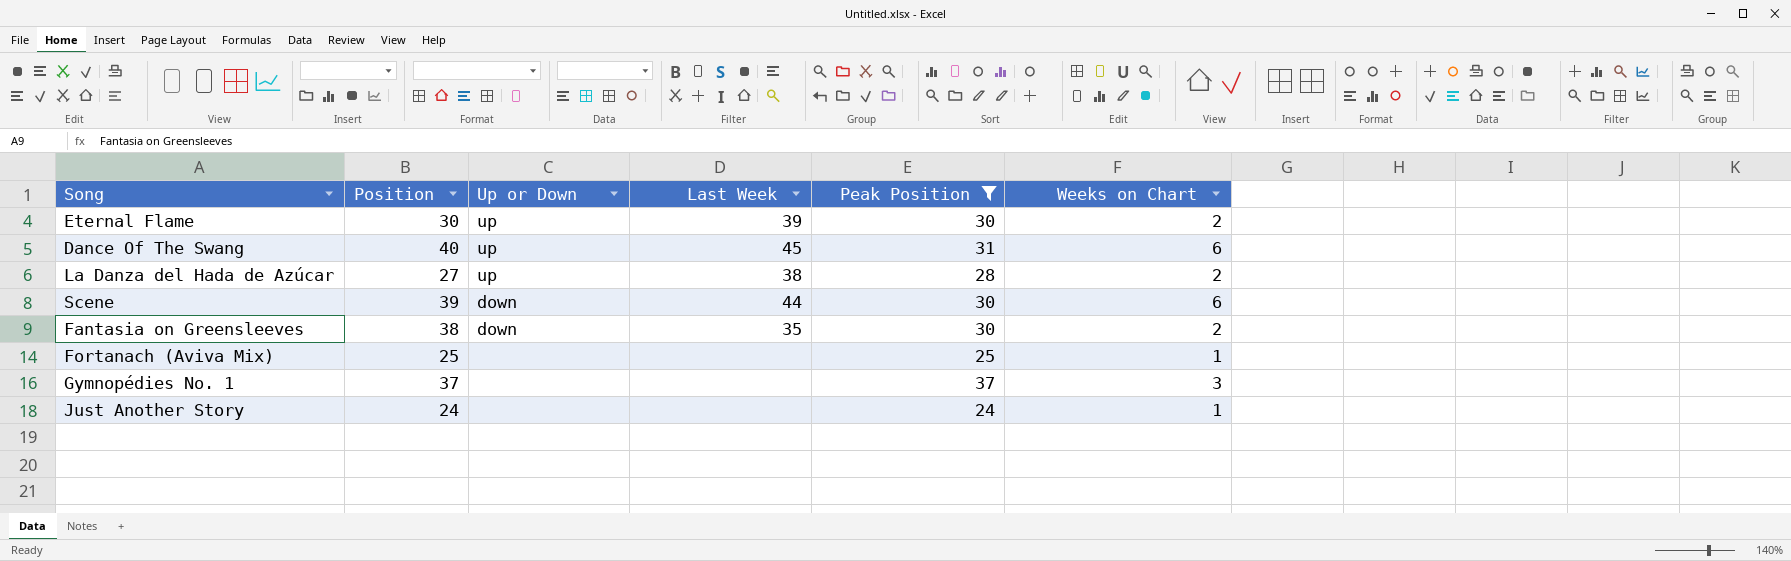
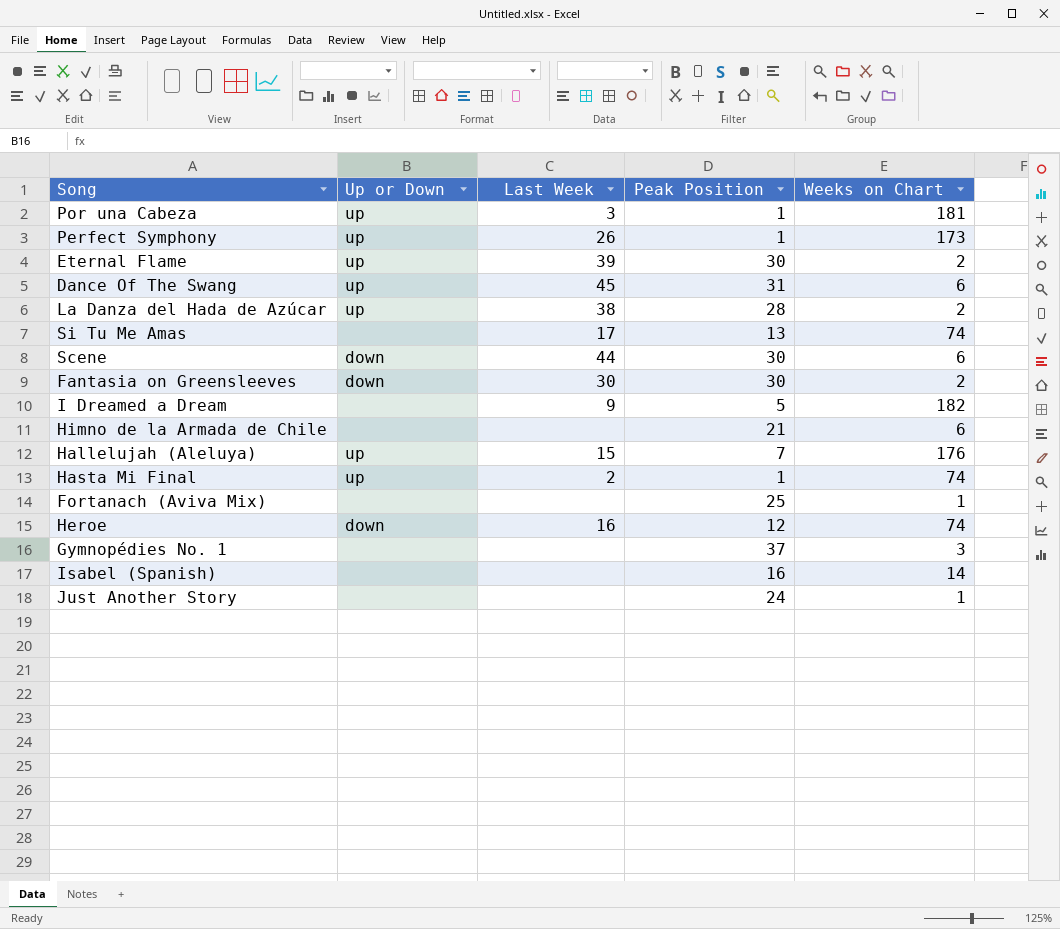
filter: Peak Position >= 24 -> none
column Position | position: 2 -> none
Fantasia on Greensleeves | Last Week: 35 -> 30

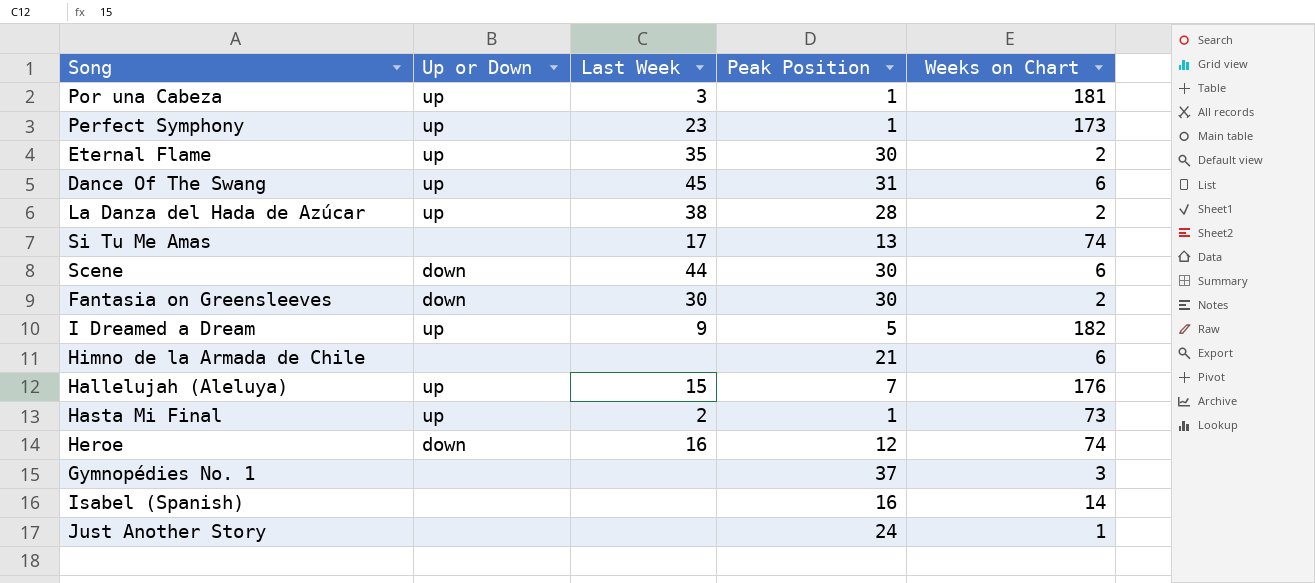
row Fortanach (Aviva Mix): none | none | 25 | 1 -> none
Perfect Symphony | Last Week: 26 -> 23
Eternal Flame | Last Week: 39 -> 35
I Dreamed a Dream | Up or Down: none -> up
Hasta Mi Final | Weeks on Chart: 74 -> 73

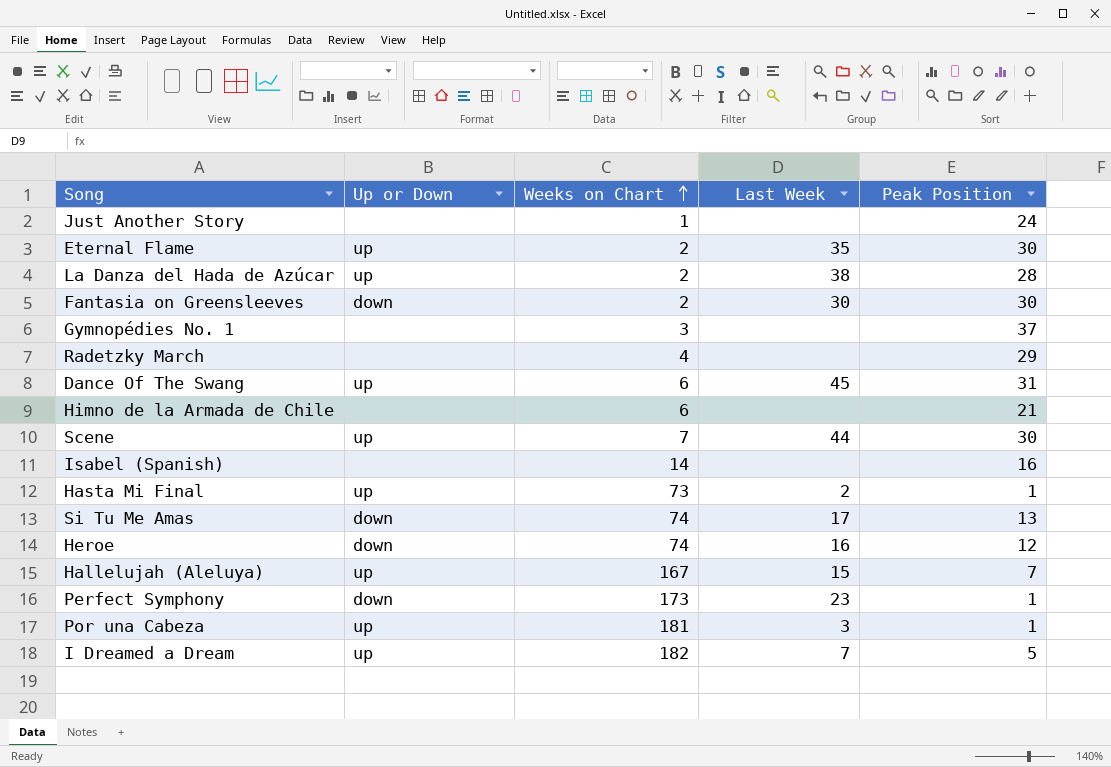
row order: none -> Weeks on Chart ascending
column Weeks on Chart | position: 5 -> 3
row Radetzky March: none -> none | 4 | none | 29
Scene | Up or Down: down -> up
Scene | Weeks on Chart: 6 -> 7
Si Tu Me Amas | Up or Down: none -> down
Hallelujah (Aleluya) | Weeks on Chart: 176 -> 167
Perfect Symphony | Up or Down: up -> down
I Dreamed a Dream | Last Week: 9 -> 7

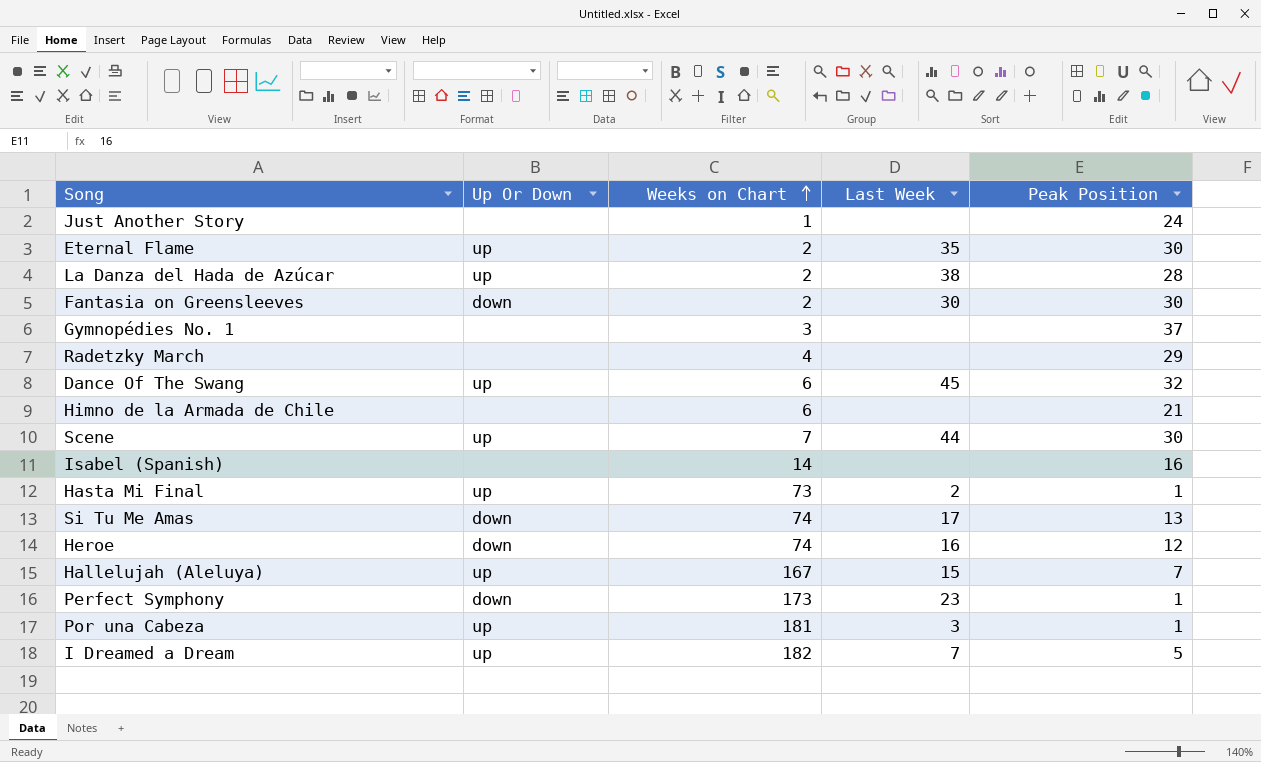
column name: Up or Down -> Up Or Down
Dance Of The Swang | Peak Position: 31 -> 32

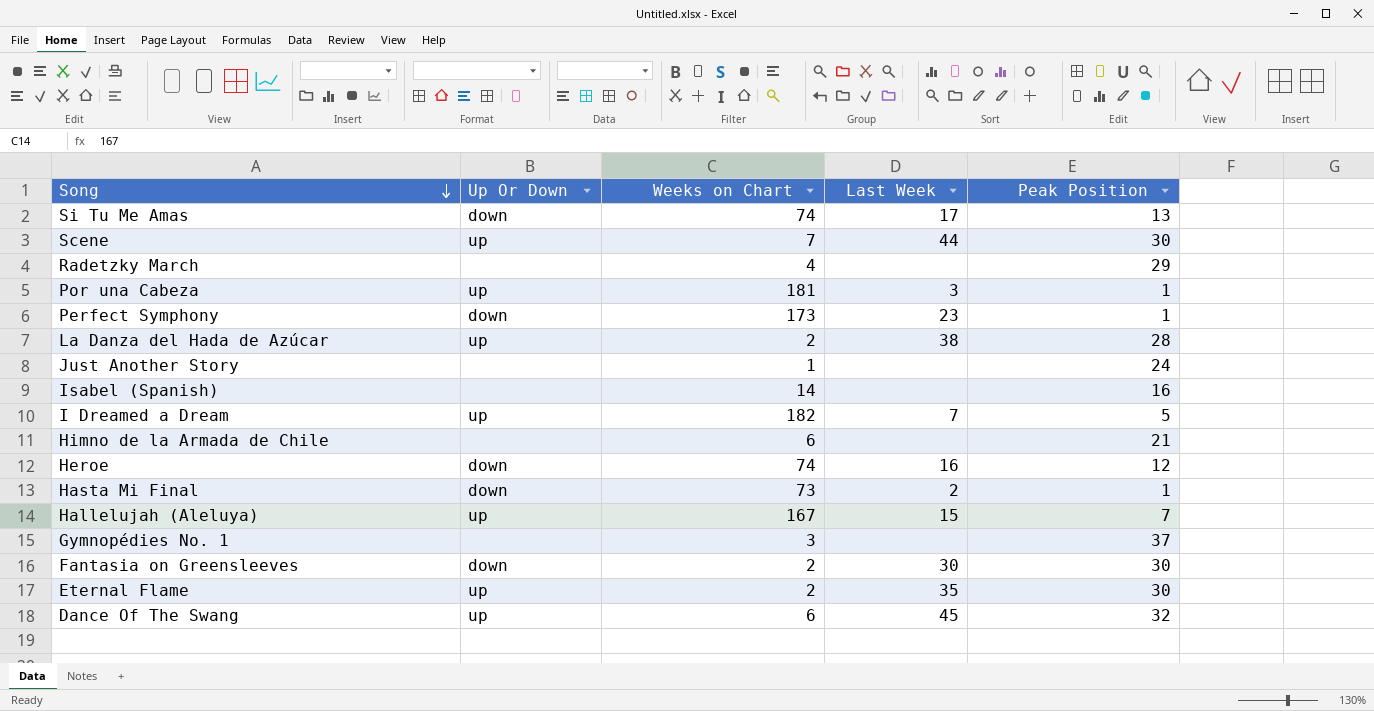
row order: Weeks on Chart ascending -> Song descending
Hasta Mi Final | Up Or Down: up -> down

